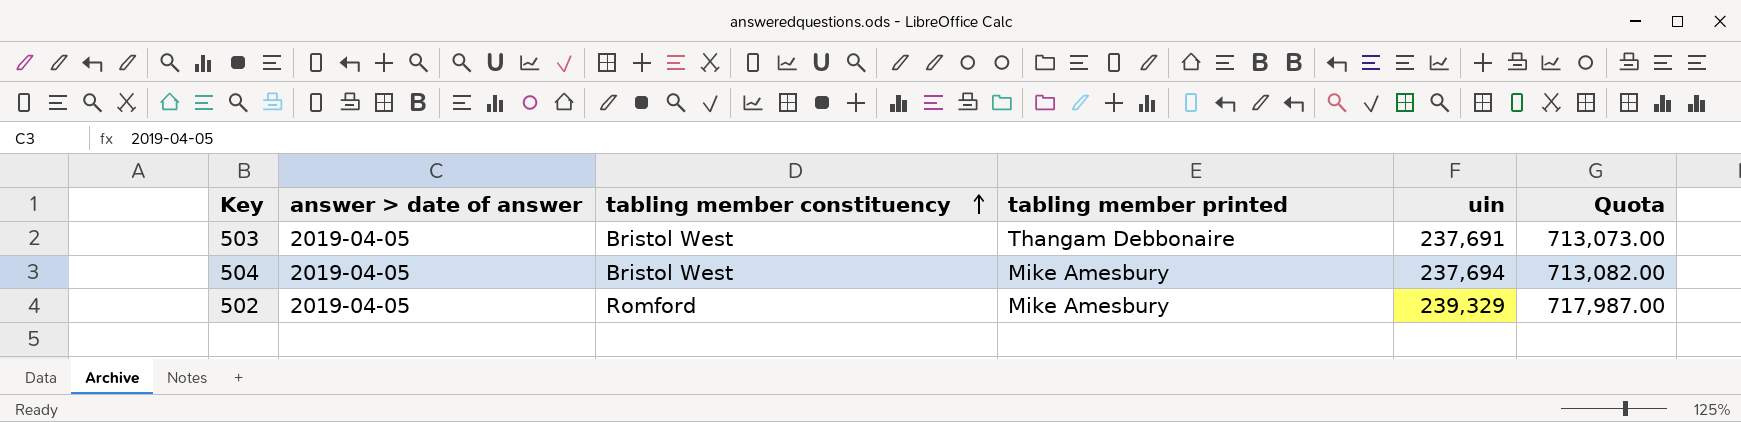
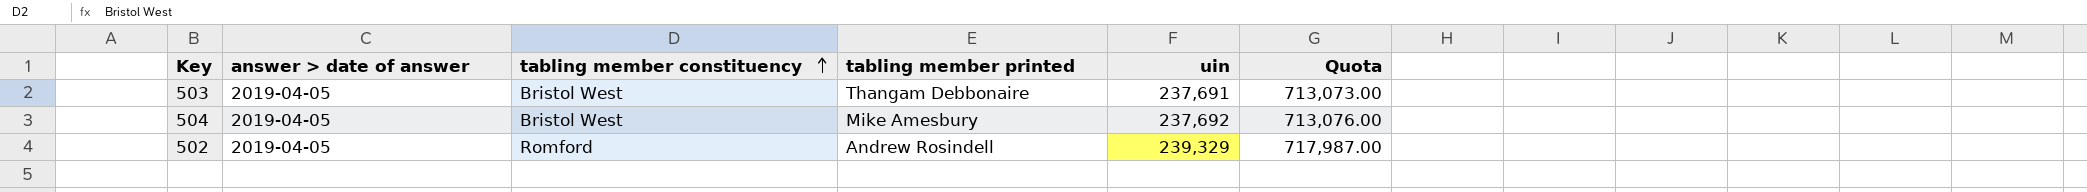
504 | uin: 237,694 -> 237,692
504 | Quota: 713,082.00 -> 713,076.00
502 | tabling member printed: Mike Amesbury -> Andrew Rosindell

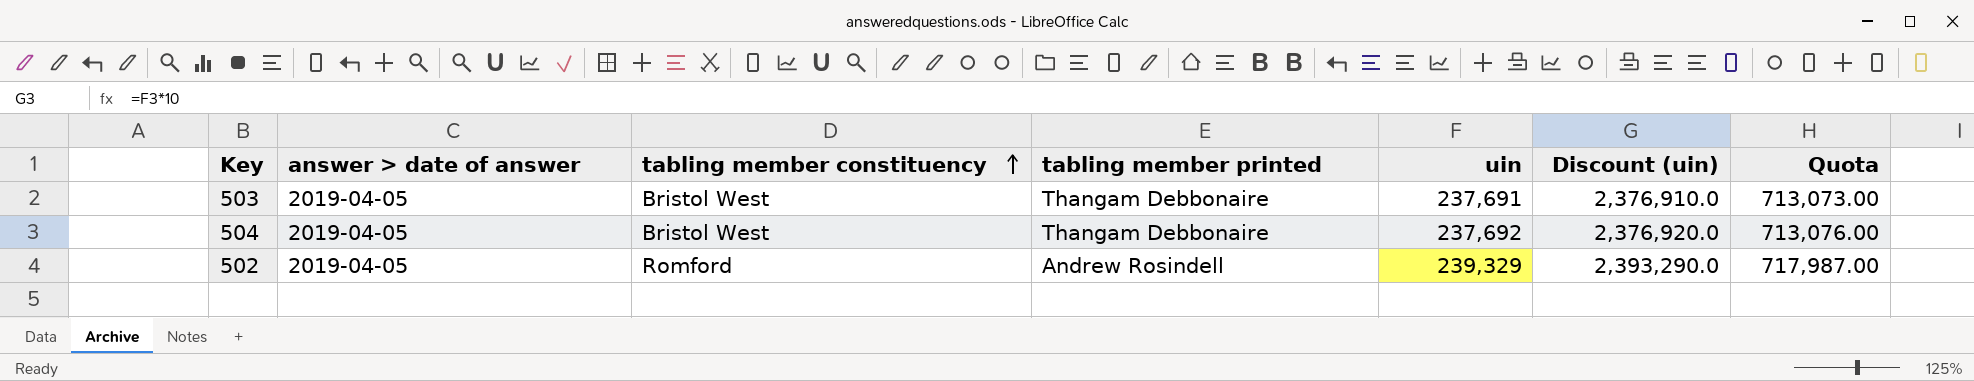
column Discount (uin) | formula: none -> [uin] * 10
504 | tabling member printed: Mike Amesbury -> Thangam Debbonaire

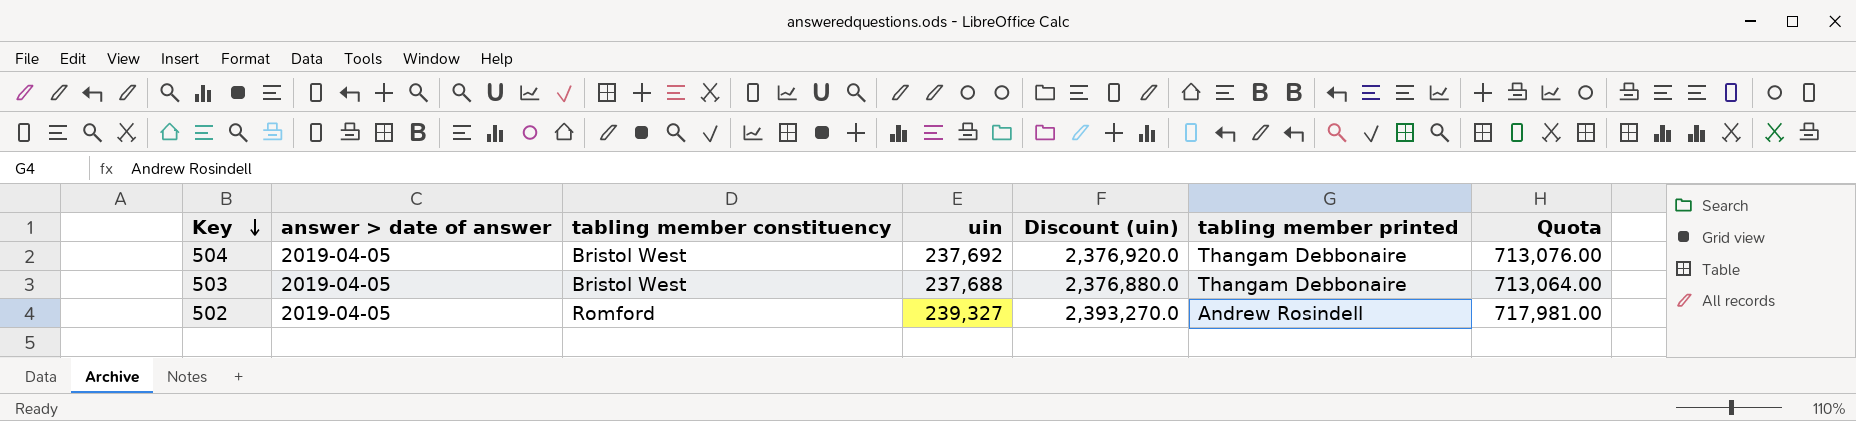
row order: tabling member constituency ascending -> Key descending
column tabling member printed | position: 4 -> 6
503 | uin: 237,691 -> 237,688
503 | Discount (uin): 2,376,910.0 -> 2,376,880.0
503 | Quota: 713,073.00 -> 713,064.00
502 | uin: 239,329 -> 239,327
502 | Discount (uin): 2,393,290.0 -> 2,393,270.0
502 | Quota: 717,987.00 -> 717,981.00

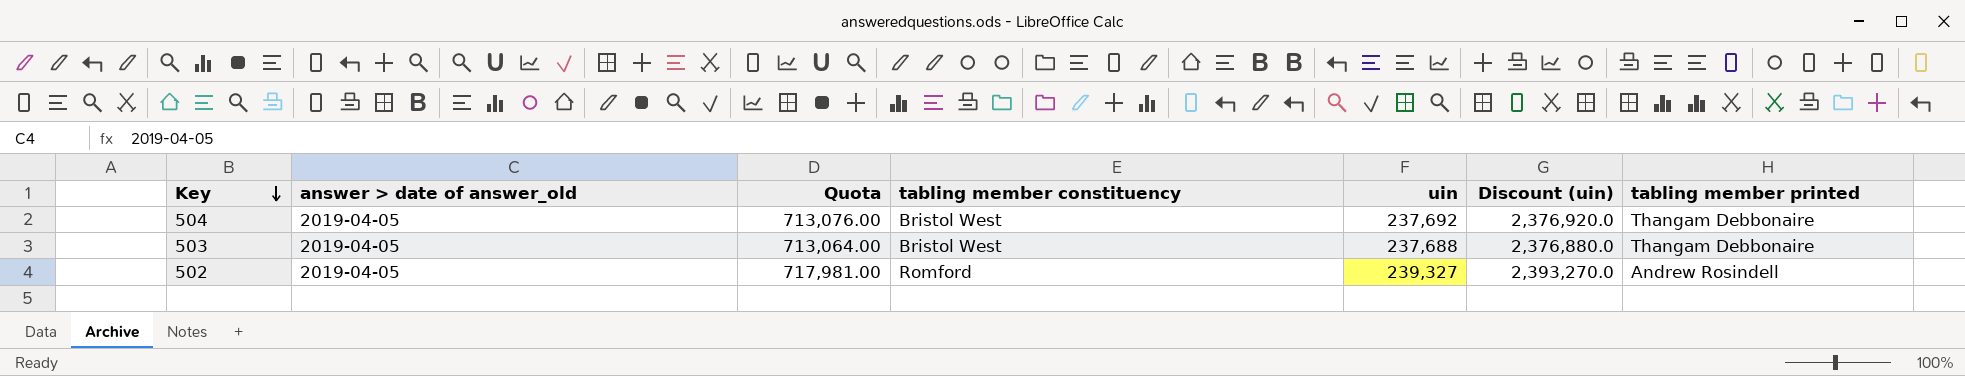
column name: answer > date of answer -> answer > date of answer_old
column Quota | position: 7 -> 3

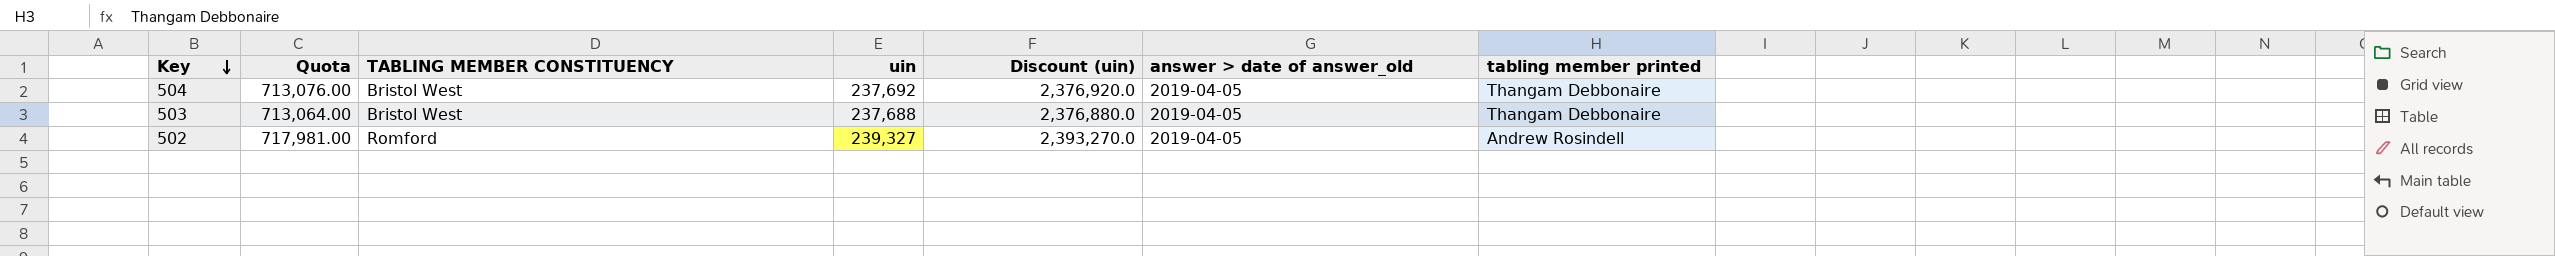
column name: tabling member constituency -> TABLING MEMBER CONSTITUENCY
column answer > date of answer_old | position: 2 -> 6

